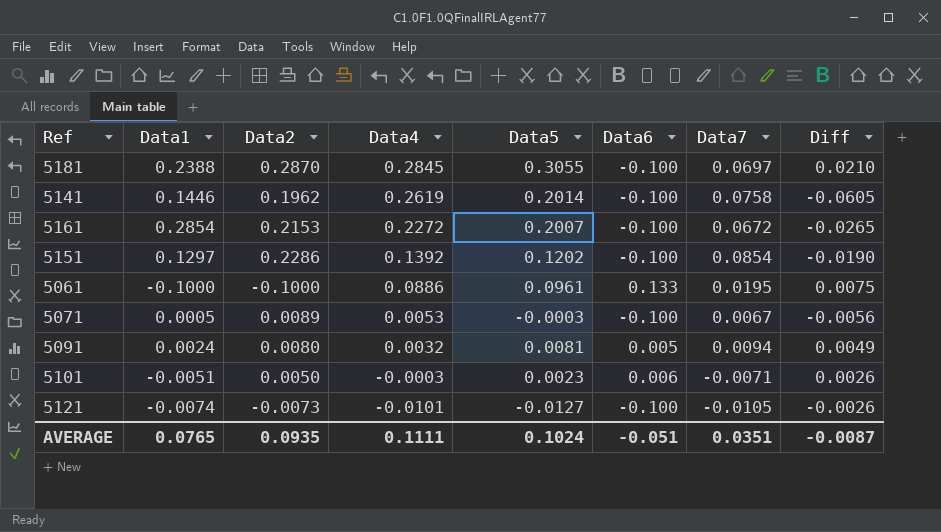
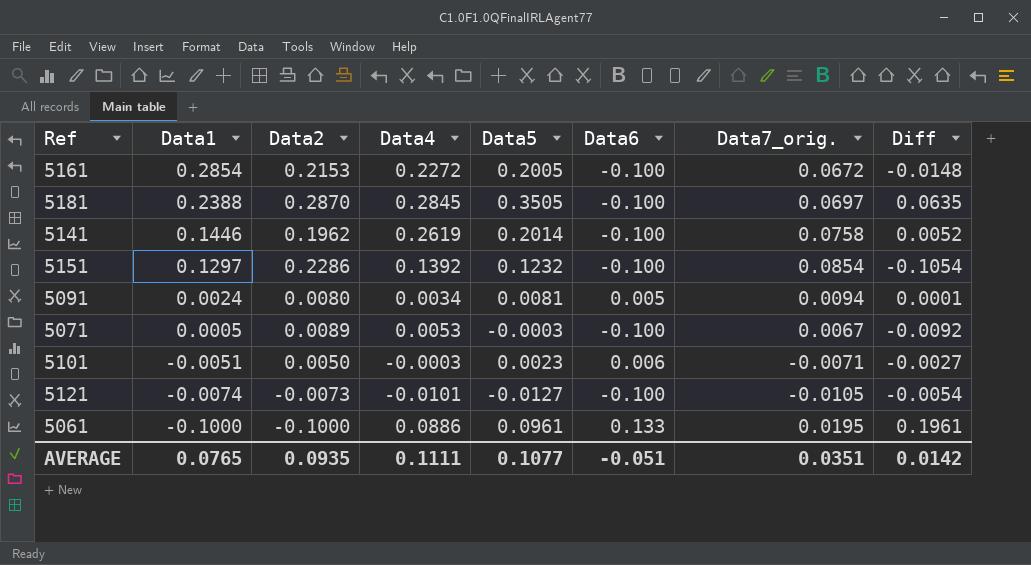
row order: Data4 descending -> Data1 descending
column name: Data7 -> Data7_orig.
column Diff | formula: [Data5] - [Data4] -> [Data5] - [Data2]
5161 | Data5: 0.2007 -> 0.2005
5181 | Data5: 0.3055 -> 0.3505
5151 | Data5: 0.1202 -> 0.1232
5091 | Data4: 0.0032 -> 0.0034
AVERAGE | Data5: 0.1024 -> 0.1077
AVERAGE | Diff: -0.0087 -> 0.0142

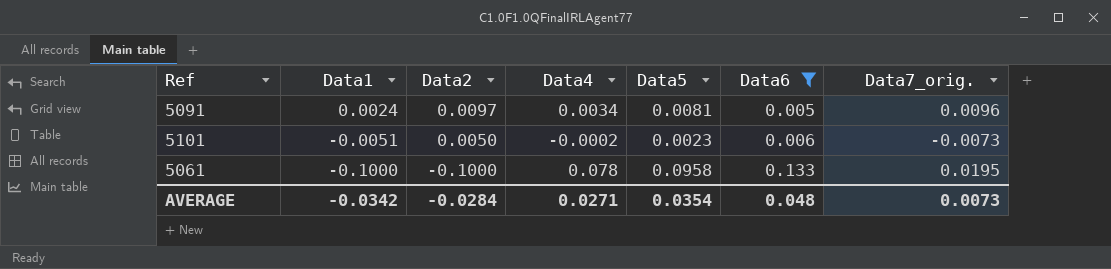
filter: none -> Data6 != -0.100
column Diff | formula: [Data5] - [Data2] -> none
5091 | Data2: 0.0080 -> 0.0097
5091 | Data7_orig.: 0.0094 -> 0.0096
5101 | Data4: -0.0003 -> -0.0002
5101 | Data7_orig.: -0.0071 -> -0.0073
5061 | Data4: 0.0886 -> 0.078
5061 | Data5: 0.0961 -> 0.0958
AVERAGE | Data1: 0.0765 -> -0.0342
AVERAGE | Data2: 0.0935 -> -0.0284
AVERAGE | Data4: 0.1111 -> 0.0271
AVERAGE | Data5: 0.1077 -> 0.0354
AVERAGE | Data6: -0.051 -> 0.048
AVERAGE | Data7_orig.: 0.0351 -> 0.0073

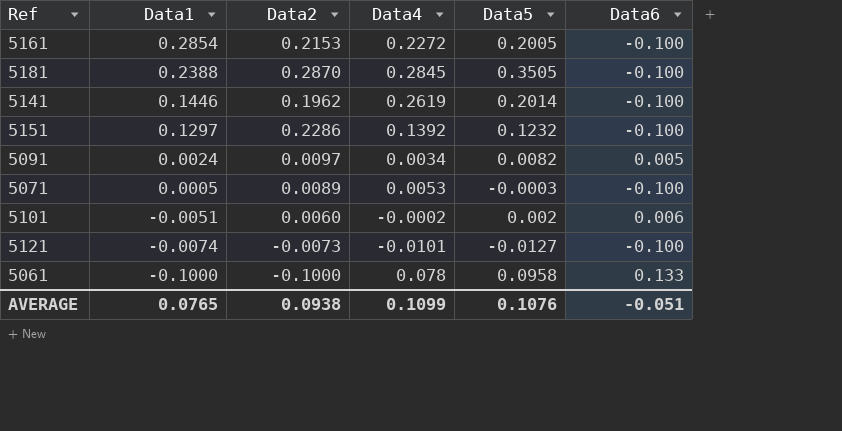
filter: Data6 != -0.100 -> none
column Data7_orig. | position: 7 -> none
5091 | Data5: 0.0081 -> 0.0082
5101 | Data2: 0.0050 -> 0.0060
5101 | Data5: 0.0023 -> 0.002
AVERAGE | Data1: -0.0342 -> 0.0765
AVERAGE | Data2: -0.0284 -> 0.0938
AVERAGE | Data4: 0.0271 -> 0.1099
AVERAGE | Data5: 0.0354 -> 0.1076
AVERAGE | Data6: 0.048 -> -0.051

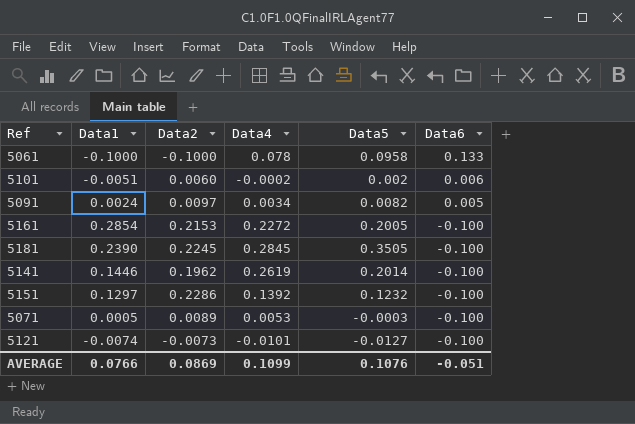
row order: Data1 descending -> Data6 descending
5181 | Data1: 0.2388 -> 0.2390
5181 | Data2: 0.2870 -> 0.2245
AVERAGE | Data1: 0.0765 -> 0.0766
AVERAGE | Data2: 0.0938 -> 0.0869

